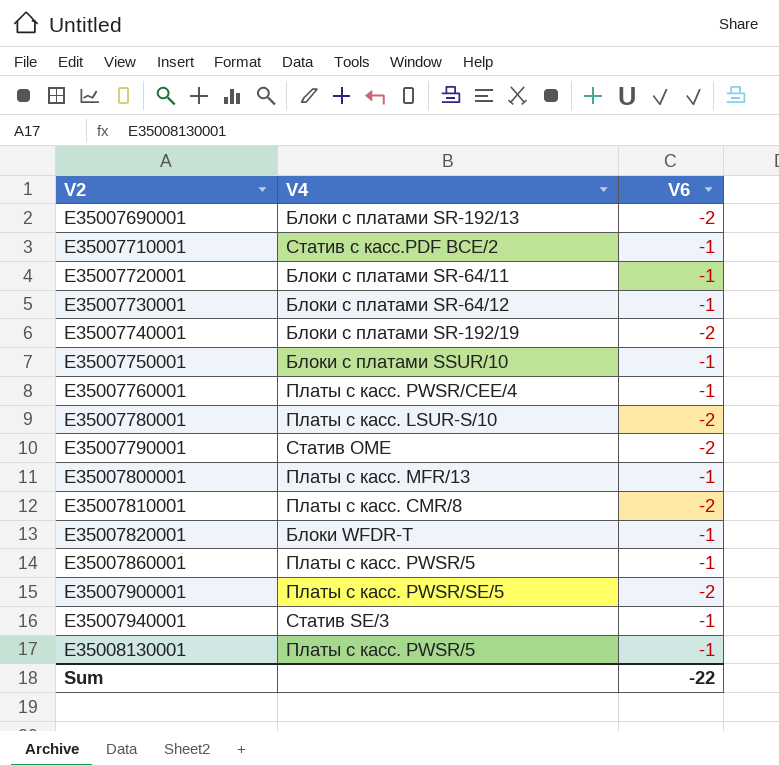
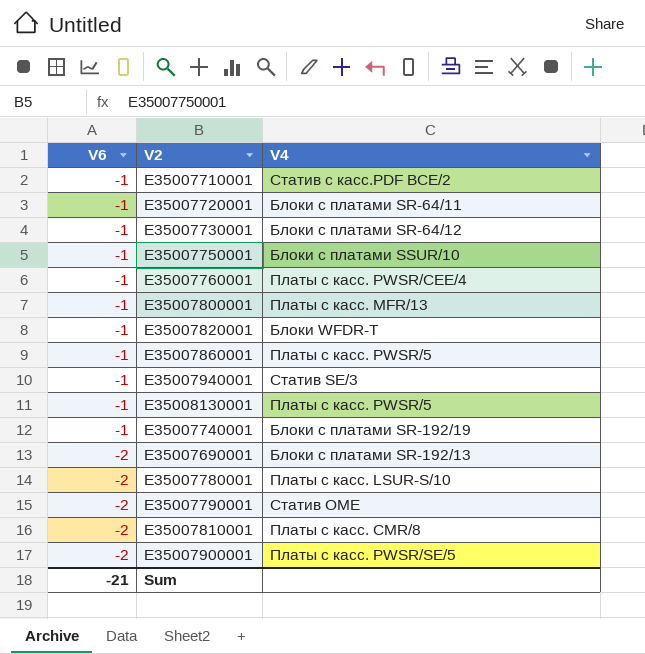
row order: V2 ascending -> V6 descending
column V6 | position: 3 -> 1
E35007740001 | V6: -2 -> -1
Sum | V6: -22 -> -21

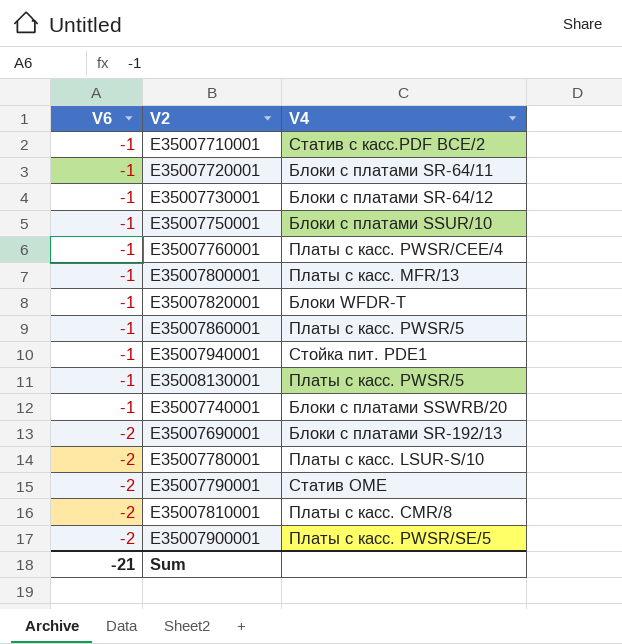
E35007940001 | V4: Статив SЕ/3 -> Стойка пит. PDЕ1
E35007740001 | V4: Блоки с платами SR-192/19 -> Блоки с платами SSWRB/20

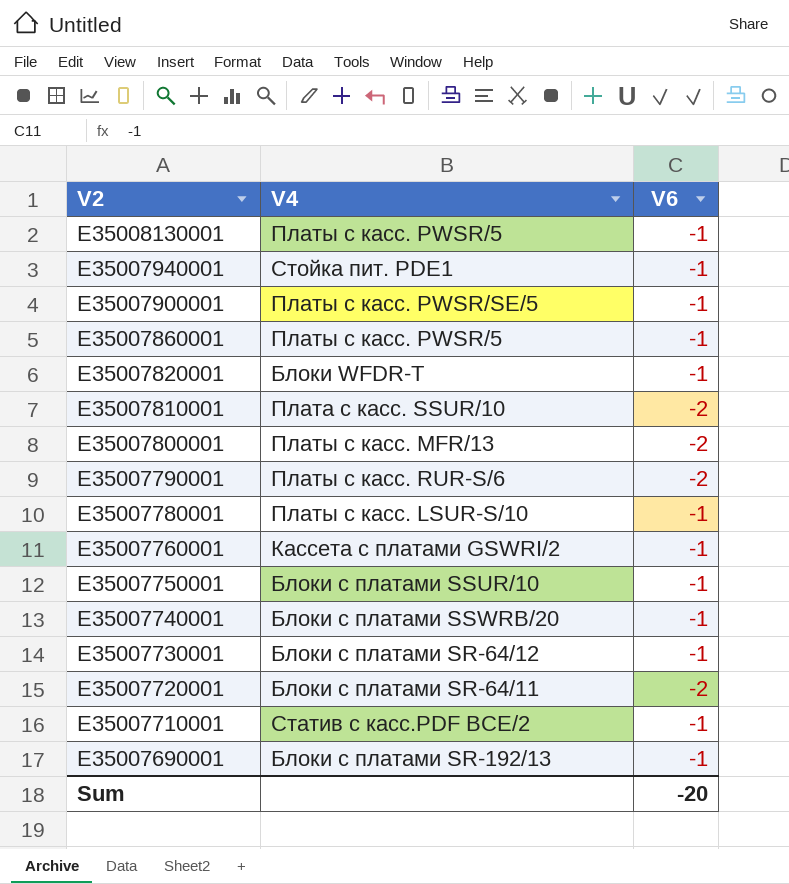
row order: V6 descending -> V2 descending
column V6 | position: 1 -> 3
E35007900001 | V6: -2 -> -1
E35007810001 | V4: Платы с касс. CMR/8 -> Плата с касс. SSUR/10
E35007800001 | V6: -1 -> -2
E35007790001 | V4: Статив ОМЕ -> Платы с касс. RUR-S/6
E35007780001 | V6: -2 -> -1
E35007760001 | V4: Платы с касс. PWSR/CEE/4 -> Кассета с платами GSWRI/2
E35007720001 | V6: -1 -> -2
E35007690001 | V6: -2 -> -1
Sum | V6: -21 -> -20

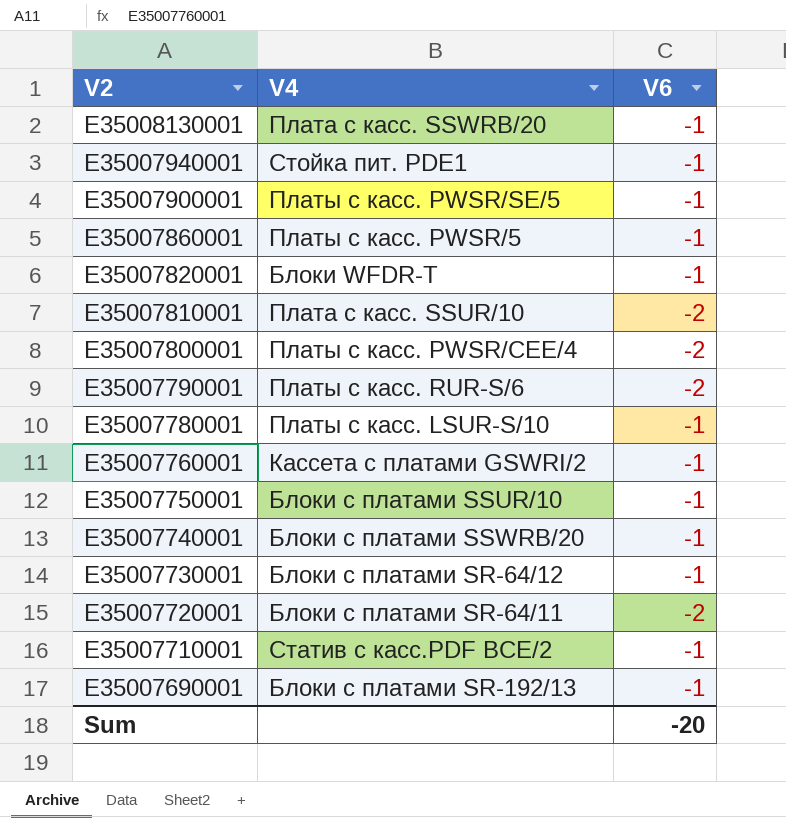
E35008130001 | V4: Платы с касс. PWSR/5 -> Плата с касс. SSWRB/20
E35007800001 | V4: Платы с касс. MFR/13 -> Платы с касс. PWSR/CEE/4

